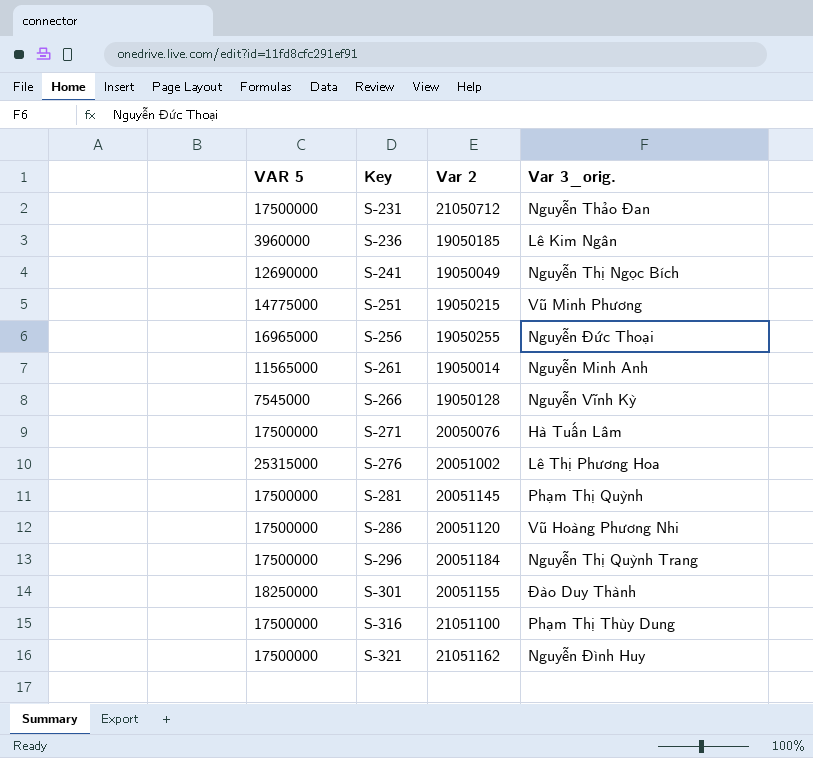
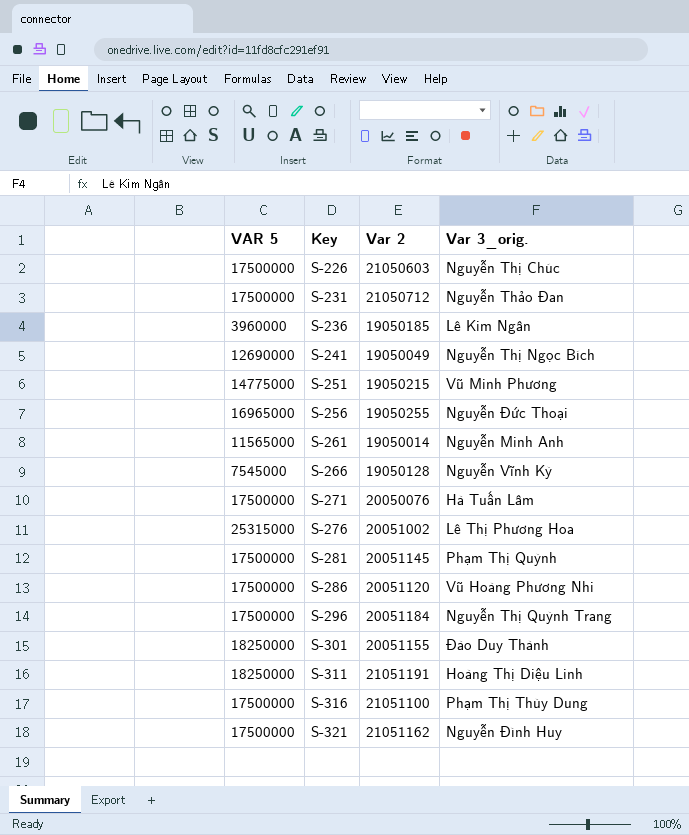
row S-226: none -> 17500000 | 21050603 | Nguyễn Thị Chúc
row S-311: none -> 18250000 | 21051191 | Hoàng Thị Diệu Linh

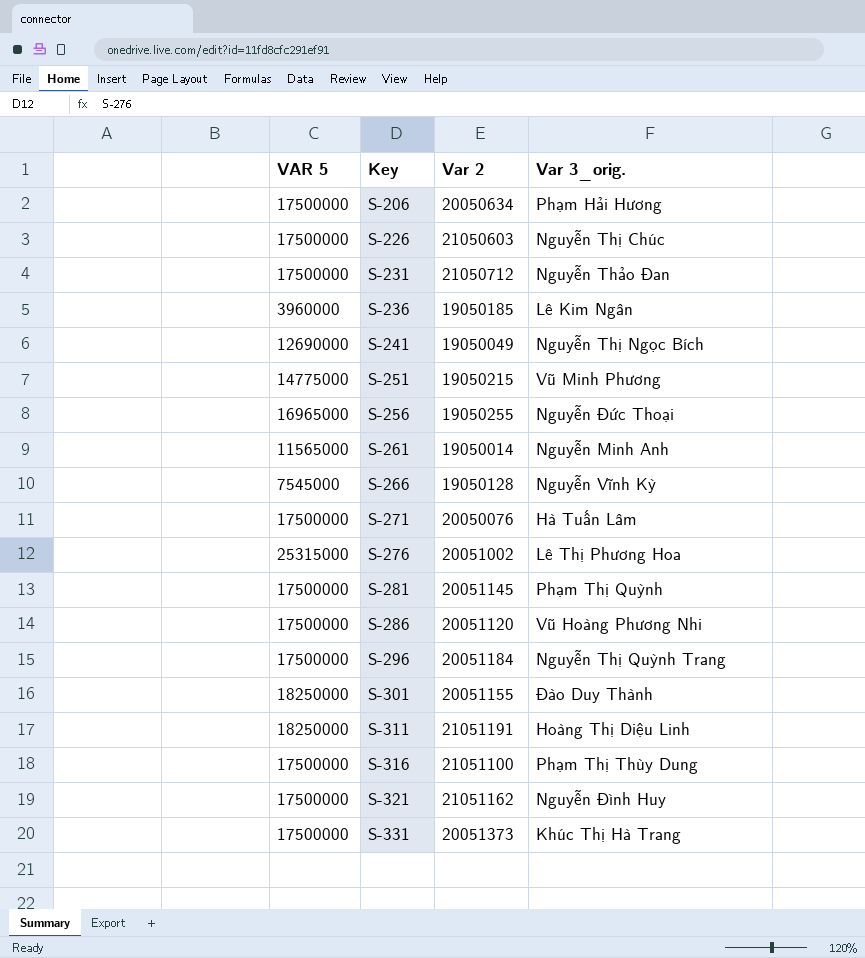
row S-206: none -> 17500000 | 20050634 | Phạm Hải Hương
row S-331: none -> 17500000 | 20051373 | Khúc Thị Hà Trang

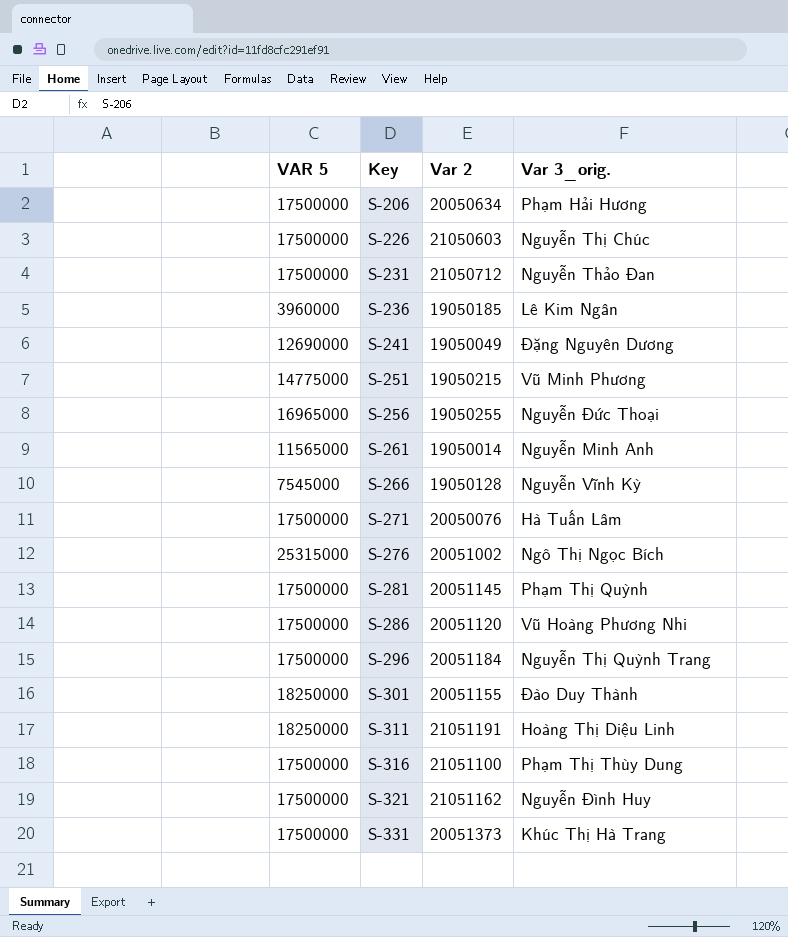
S-241 | Var 3_orig.: Nguyễn Thị Ngọc Bích -> Đặng Nguyên Dương
S-276 | Var 3_orig.: Lê Thị Phương Hoa -> Ngô Thị Ngọc Bích

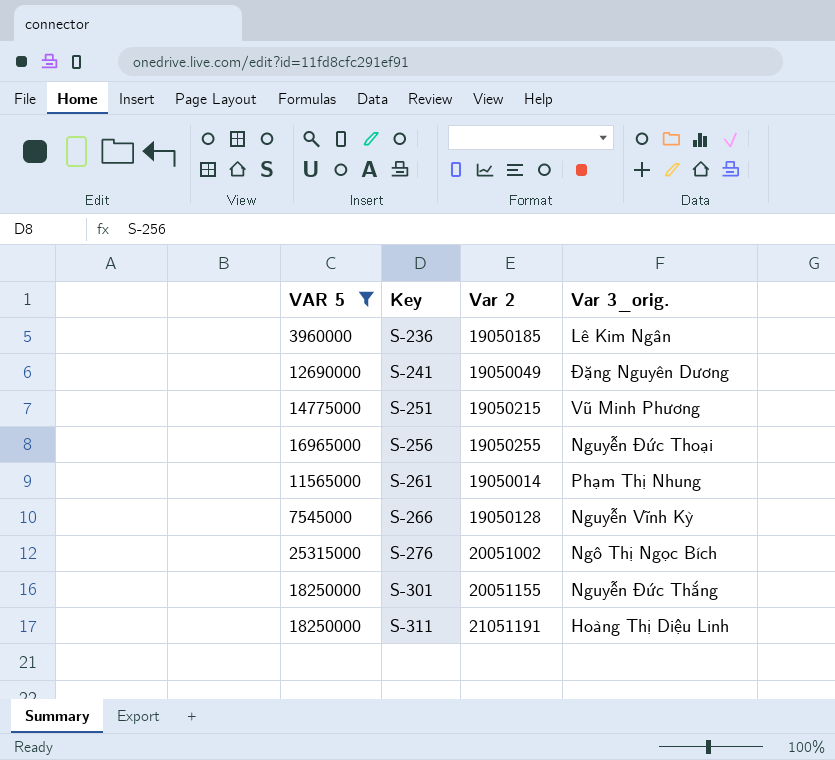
filter: none -> VAR 5 != 17500000
S-261 | Var 3_orig.: Nguyễn Minh Anh -> Phạm Thị Nhung
S-301 | Var 3_orig.: Đào Duy Thành -> Nguyễn Đức Thắng

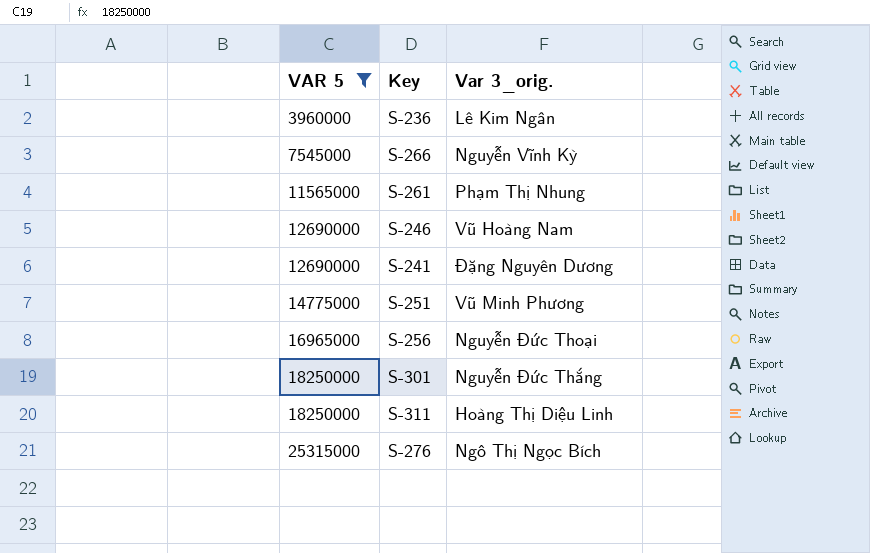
row order: Key ascending -> VAR 5 ascending
column Var 2 | position: 3 -> none
row S-246: none -> 12690000 | Vũ Hoàng Nam

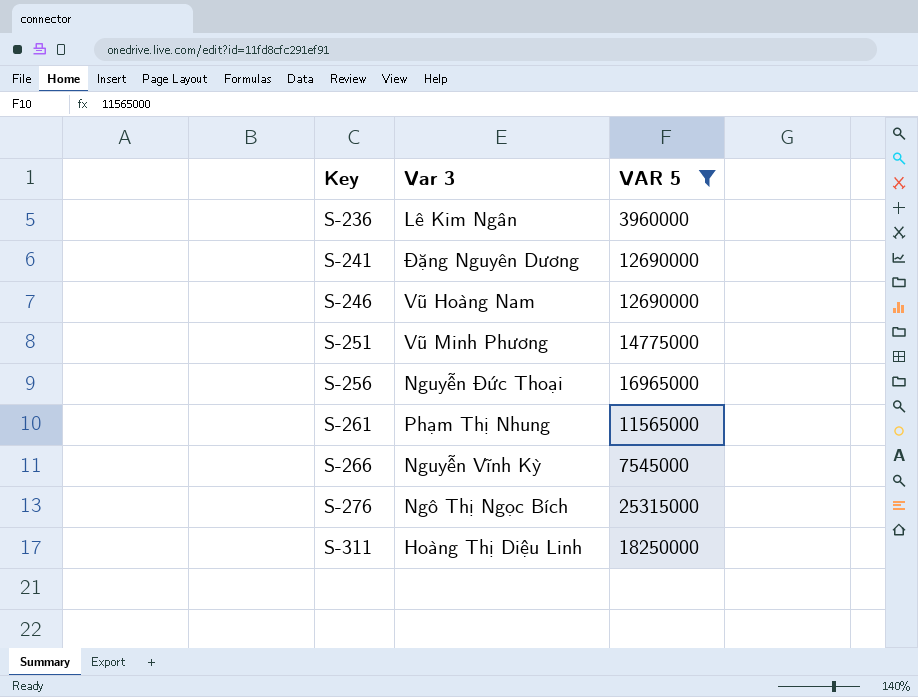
row order: VAR 5 ascending -> Key ascending
column name: Var 3_orig. -> Var 3
column VAR 5 | position: 1 -> 3
row S-301: 18250000 | Nguyễn Đức Thắng -> none

